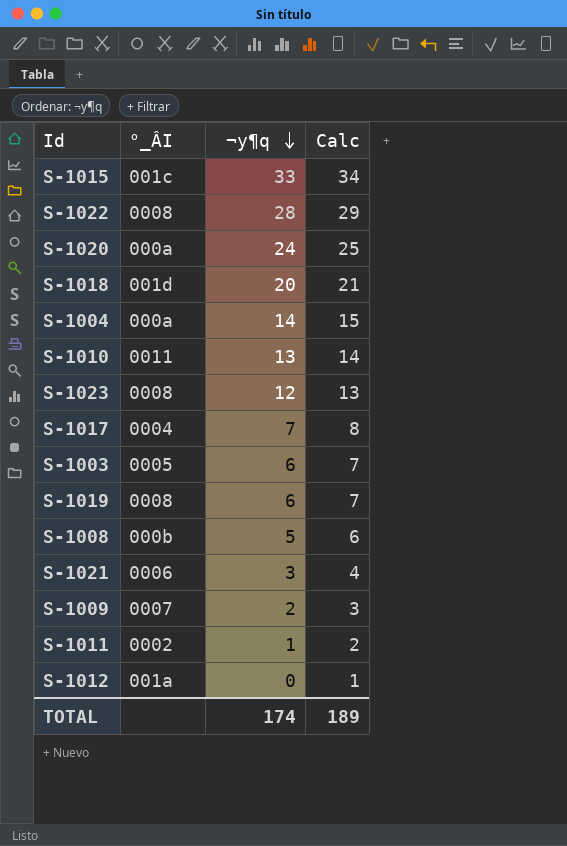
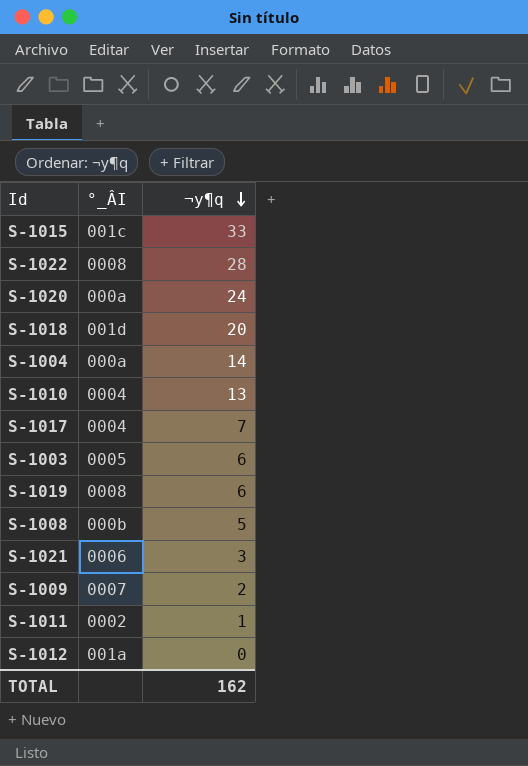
column Calc | formula: [¬y¶q] + 1 -> none
row S-1023: 0008 | 12 | 13 -> none
S-1010 | °_ÂI: 0011 -> 0004
TOTAL | ¬y¶q: 174 -> 162

